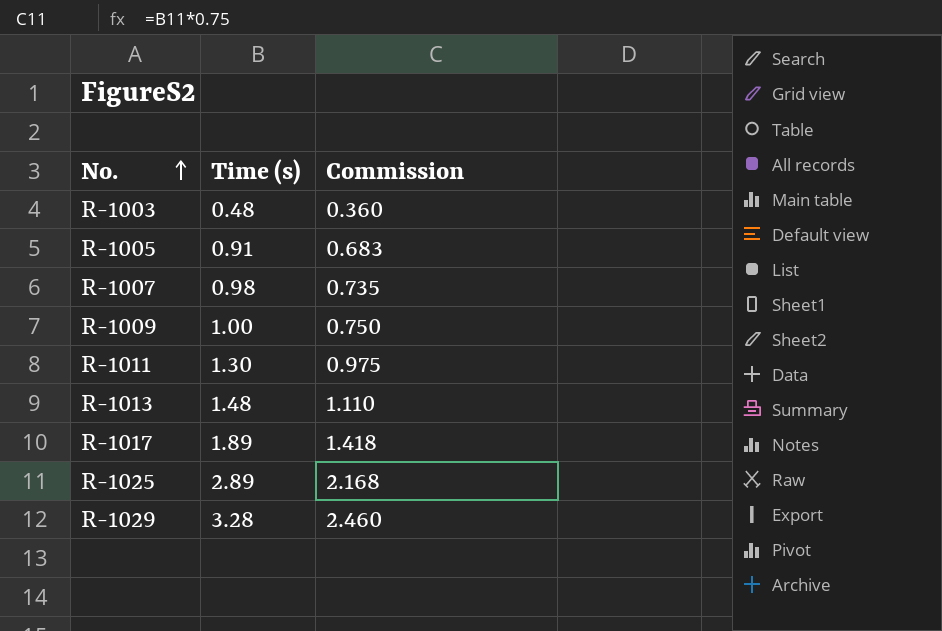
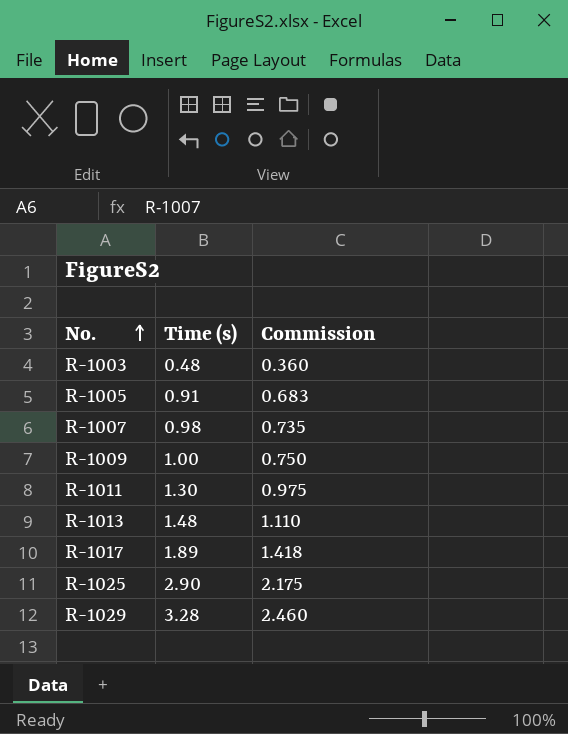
R-1025 | Time (s): 2.89 -> 2.90
R-1025 | Commission: 2.168 -> 2.175

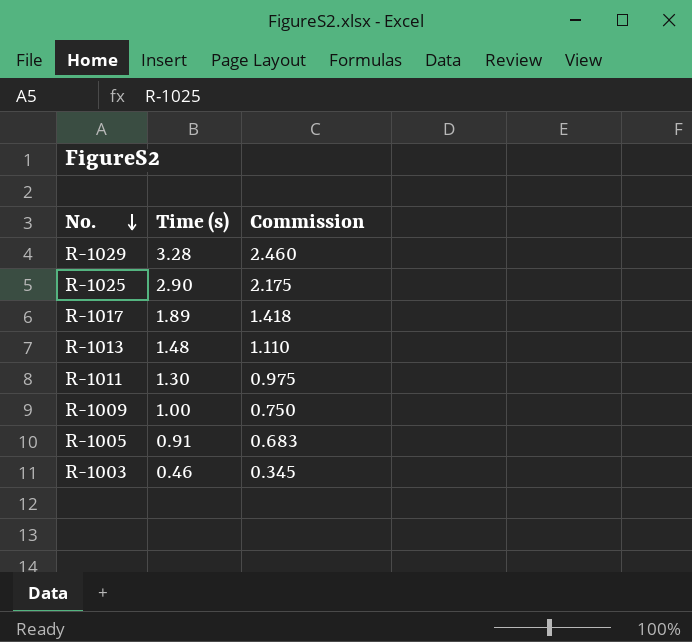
row order: No. ascending -> No. descending
row R-1007: 0.98 | 0.735 -> none
R-1003 | Time (s): 0.48 -> 0.46
R-1003 | Commission: 0.360 -> 0.345

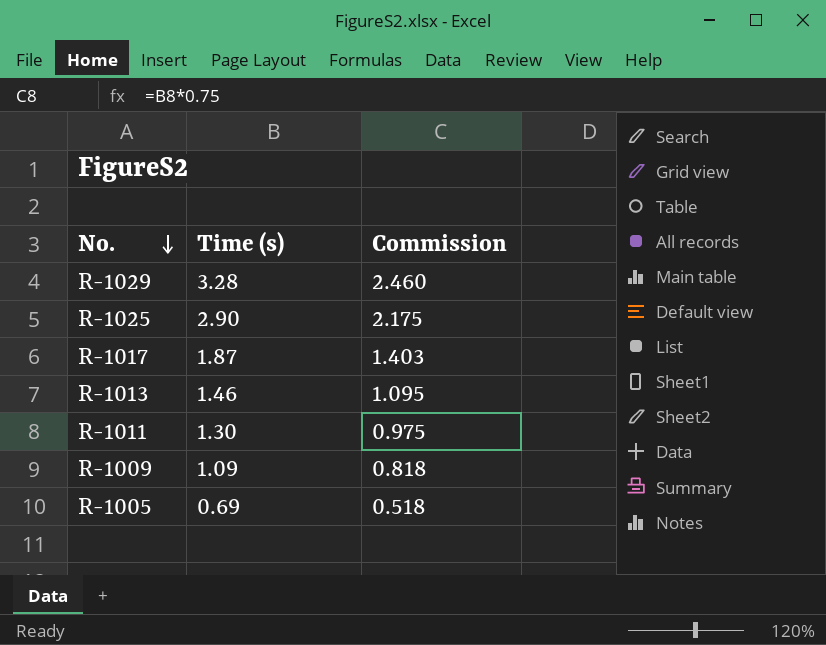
row R-1003: 0.46 | 0.345 -> none
R-1017 | Time (s): 1.89 -> 1.87
R-1017 | Commission: 1.418 -> 1.403
R-1013 | Time (s): 1.48 -> 1.46
R-1013 | Commission: 1.110 -> 1.095
R-1009 | Time (s): 1.00 -> 1.09
R-1009 | Commission: 0.750 -> 0.818
R-1005 | Time (s): 0.91 -> 0.69
R-1005 | Commission: 0.683 -> 0.518

